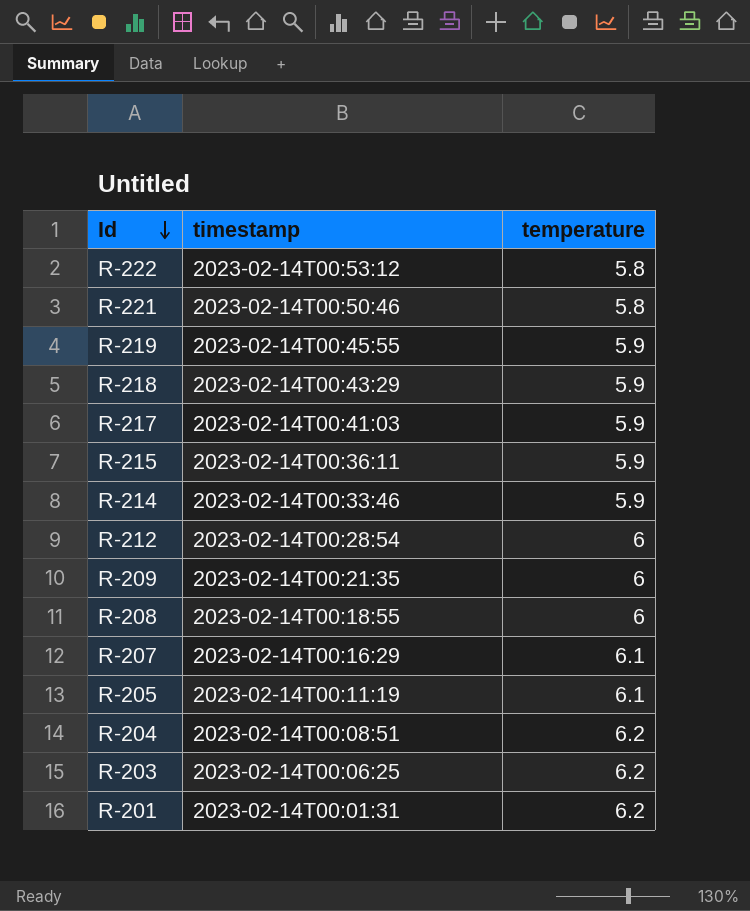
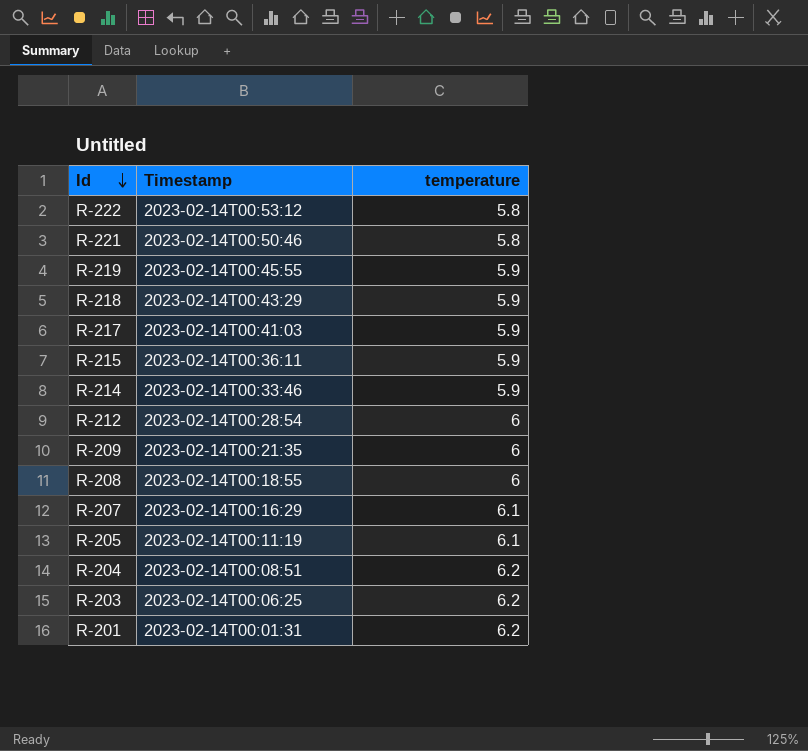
column name: timestamp -> Timestamp

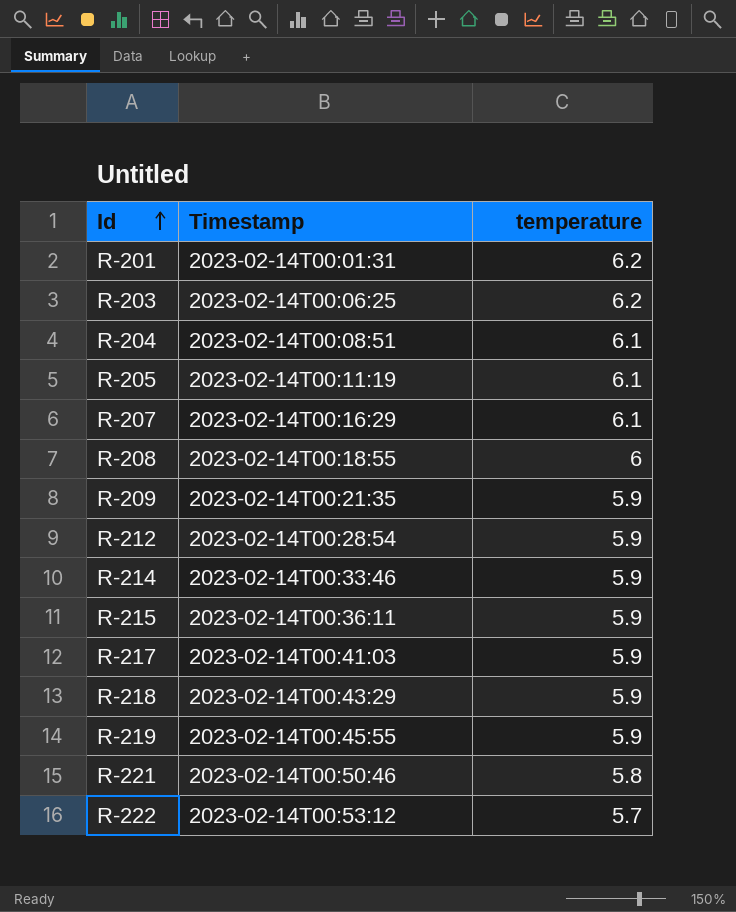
row order: Id descending -> Id ascending
R-204 | temperature: 6.2 -> 6.1
R-209 | temperature: 6 -> 5.9
R-212 | temperature: 6 -> 5.9
R-222 | temperature: 5.8 -> 5.7

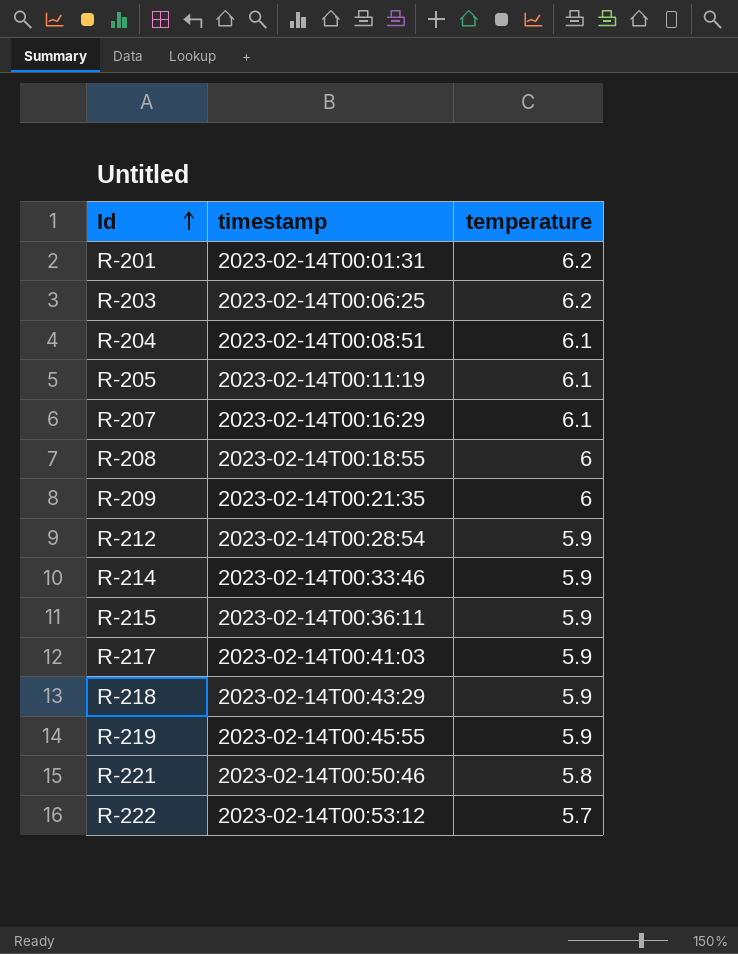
column name: Timestamp -> timestamp
R-209 | temperature: 5.9 -> 6

